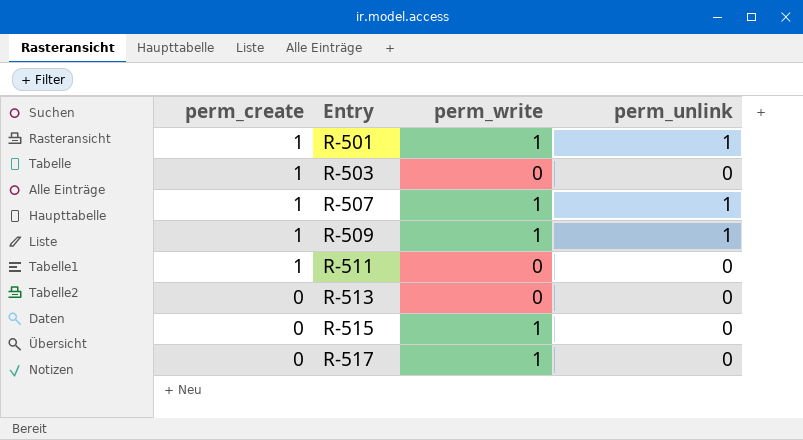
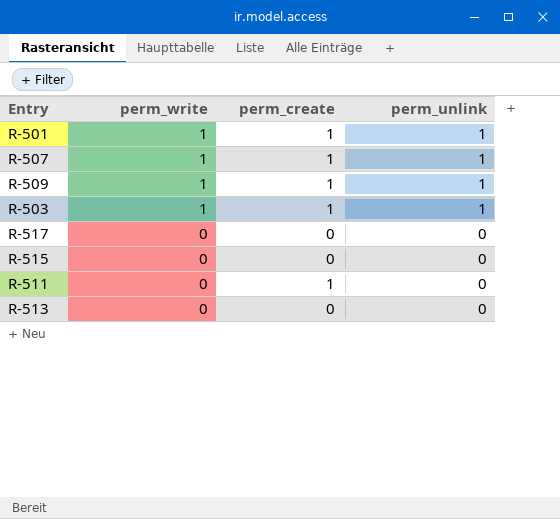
row order: perm_create descending -> perm_write descending
column perm_create | position: 1 -> 3
R-503 | perm_write: 0 -> 1
R-503 | perm_unlink: 0 -> 1
R-517 | perm_write: 1 -> 0
R-515 | perm_write: 1 -> 0

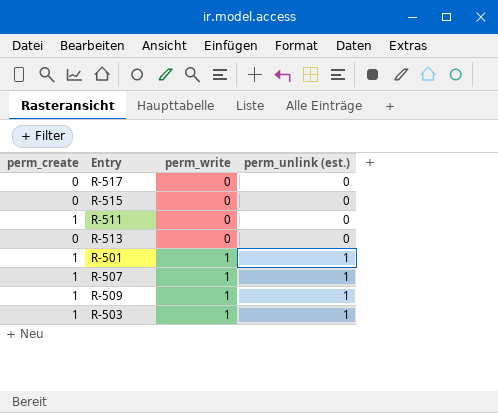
row order: perm_write descending -> perm_write ascending
column perm_create | position: 3 -> 1
column name: perm_unlink -> perm_unlink (est.)

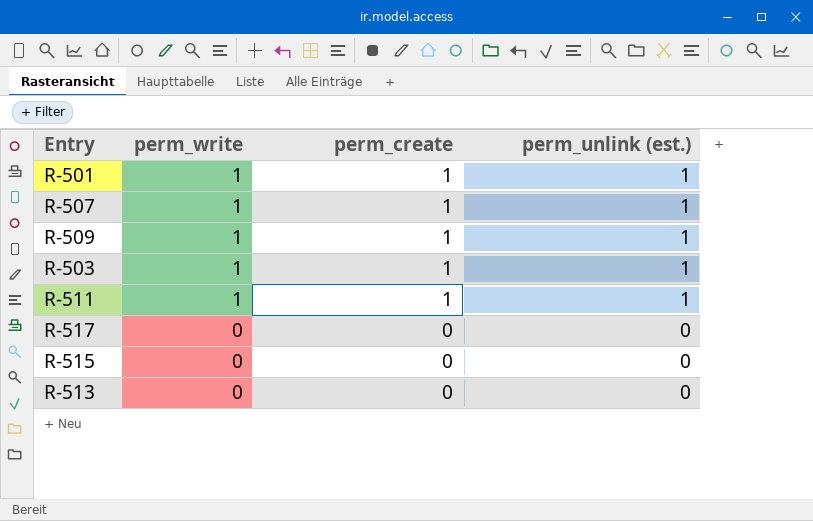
row order: perm_write ascending -> perm_write descending
column perm_create | position: 1 -> 3
R-511 | perm_write: 0 -> 1
R-511 | perm_unlink (est.): 0 -> 1

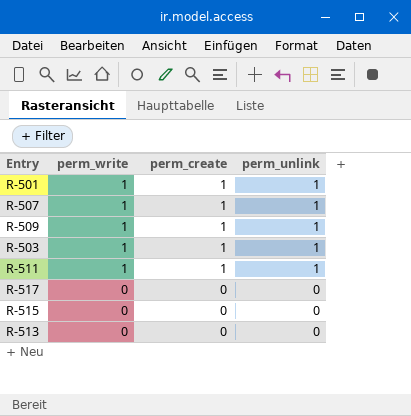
column name: perm_unlink (est.) -> perm_unlink

